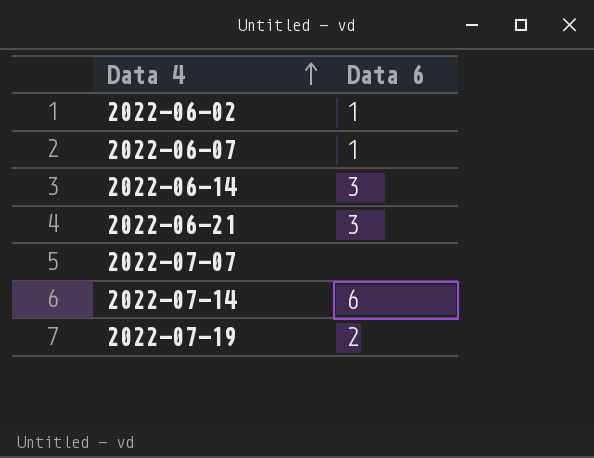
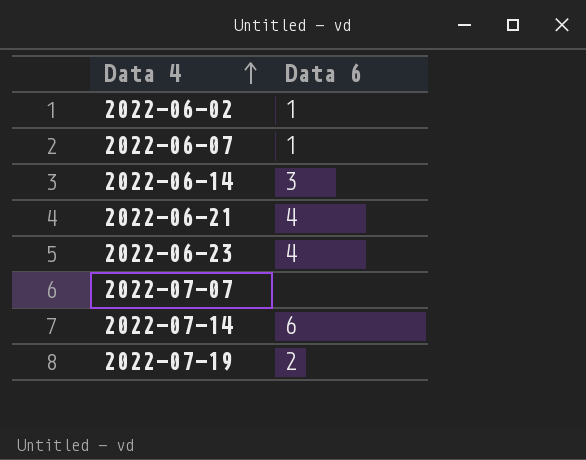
2022-06-21 | Data 6: 3 -> 4
row 2022-06-23: none -> 4

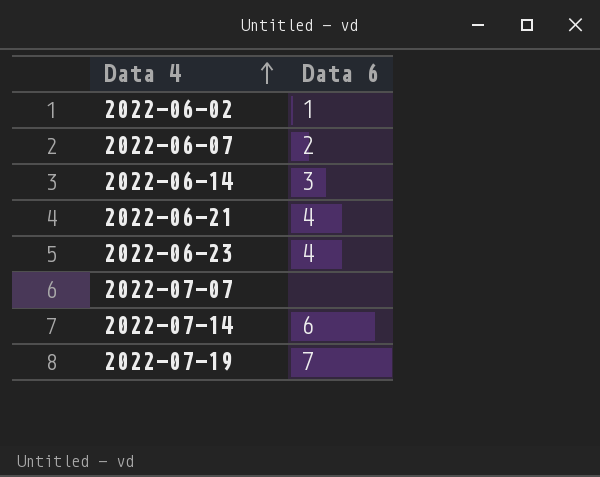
2022-06-07 | Data 6: 1 -> 2
2022-07-19 | Data 6: 2 -> 7

